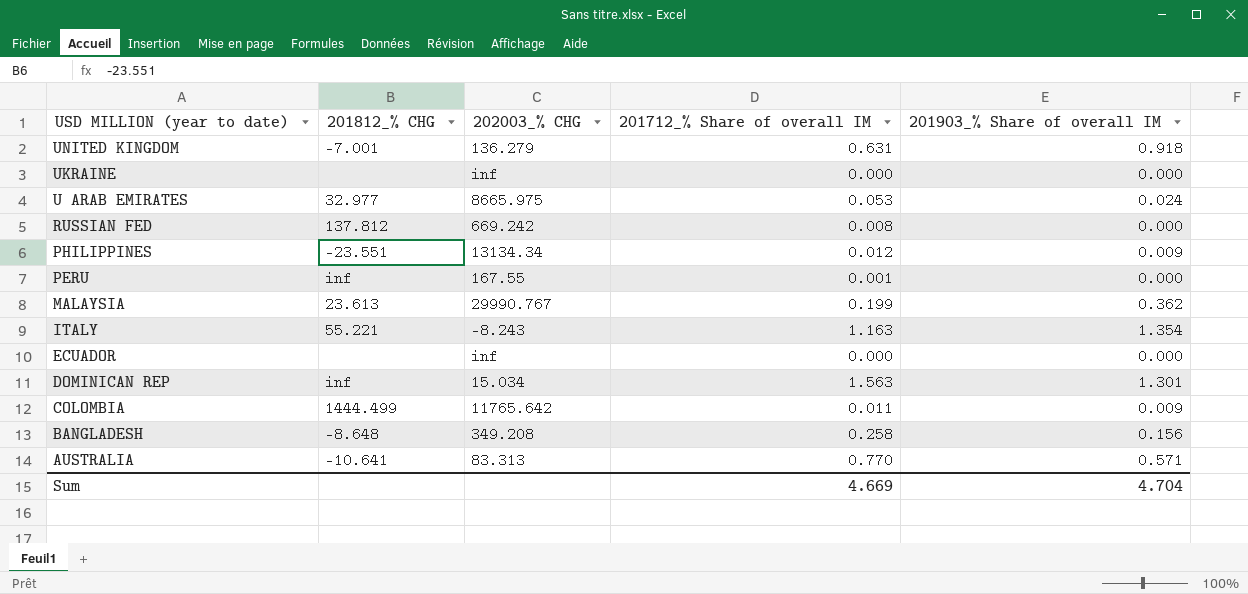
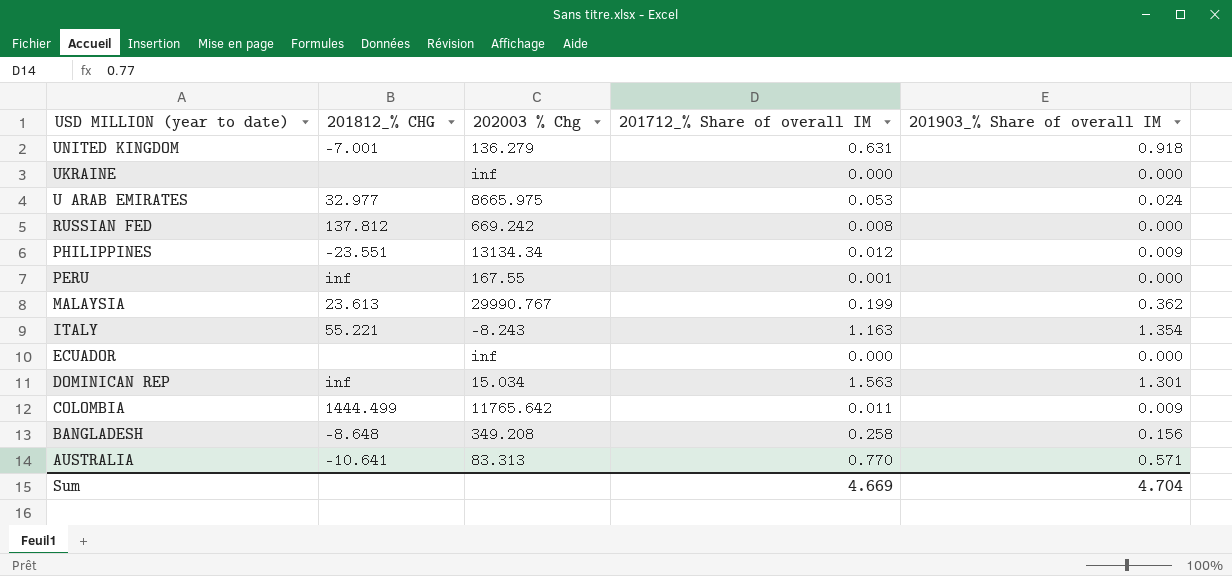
column name: 202003_% CHG -> 202003 % Chg

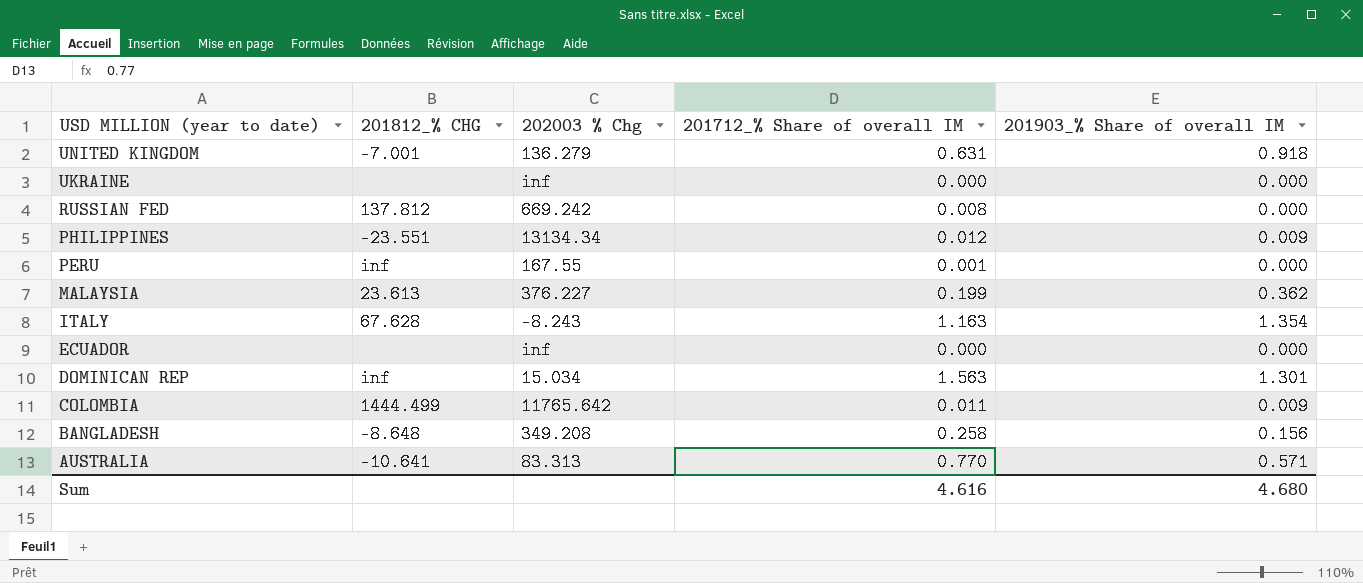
row U ARAB EMIRATES: 32.977 | 8665.975 | 0.053 | 0.024 -> none
MALAYSIA | 202003 % Chg: 29990.767 -> 376.227
ITALY | 201812_% CHG: 55.221 -> 67.628
Sum | 201712_% Share of overall IM: 4.669 -> 4.616
Sum | 201903_% Share of overall IM: 4.704 -> 4.680

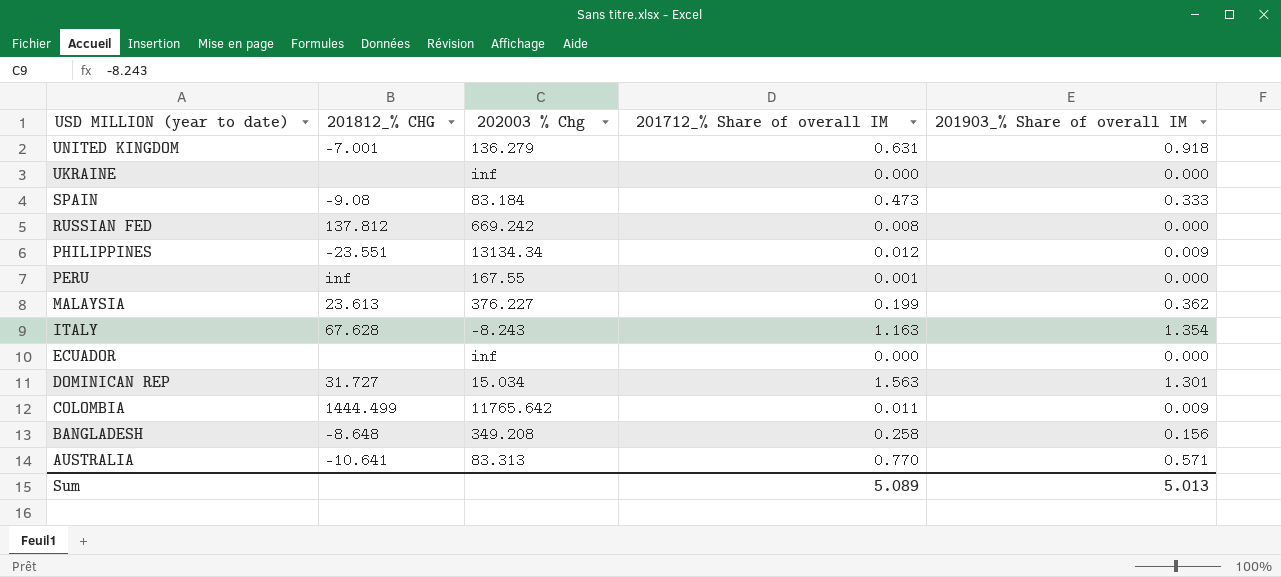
row SPAIN: none -> -9.08 | 83.184 | 0.473 | 0.333
DOMINICAN REP | 201812_% CHG: inf -> 31.727
Sum | 201712_% Share of overall IM: 4.616 -> 5.089
Sum | 201903_% Share of overall IM: 4.680 -> 5.013

